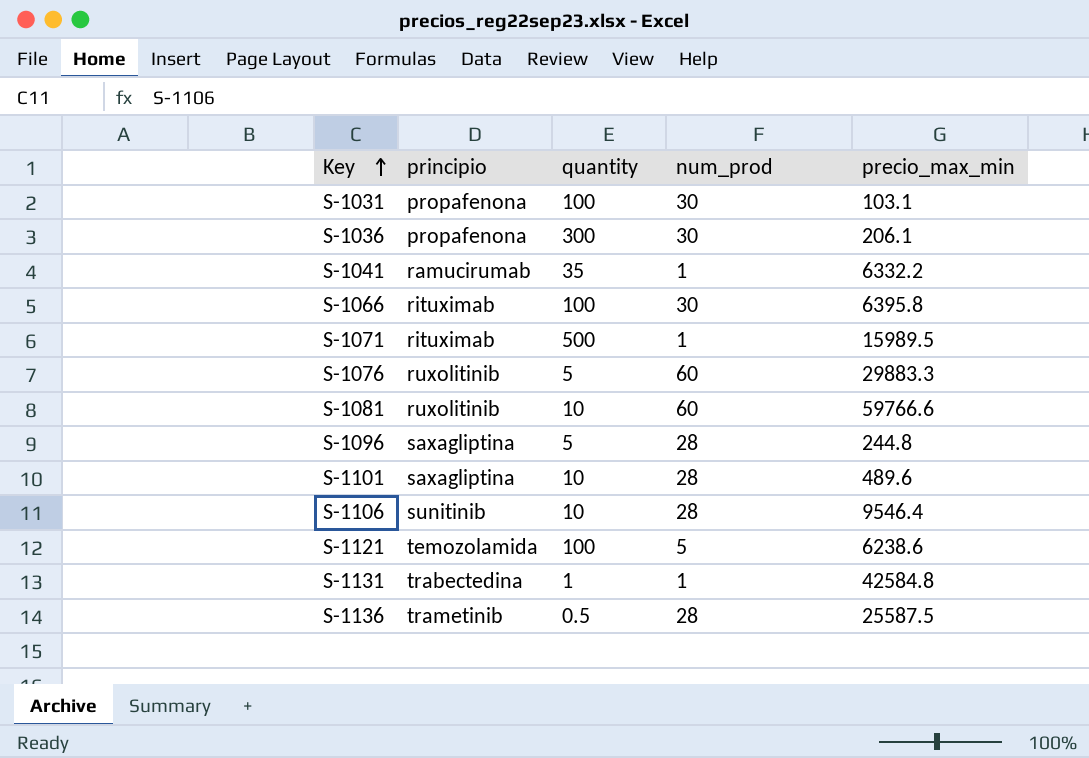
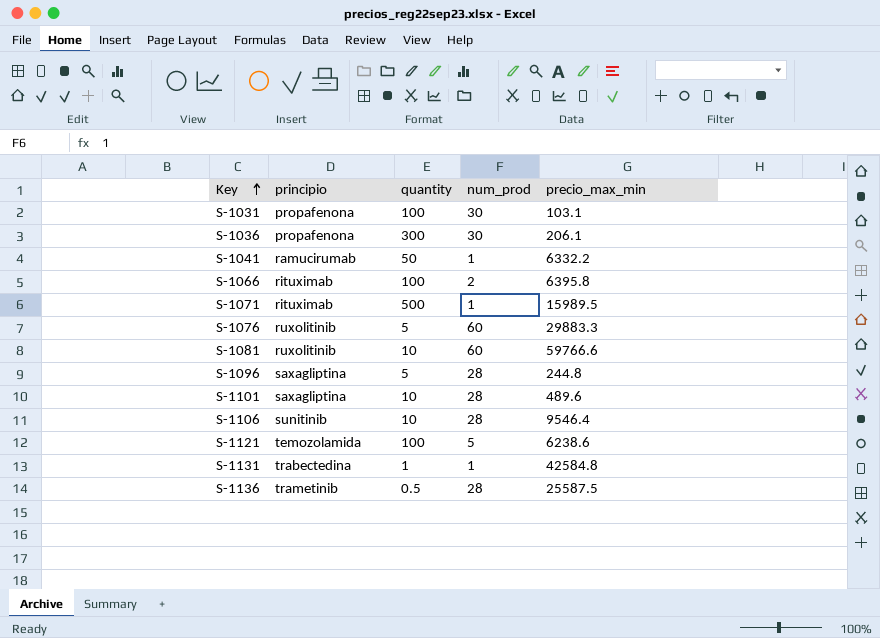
S-1041 | quantity: 35 -> 50
S-1066 | num_prod: 30 -> 2

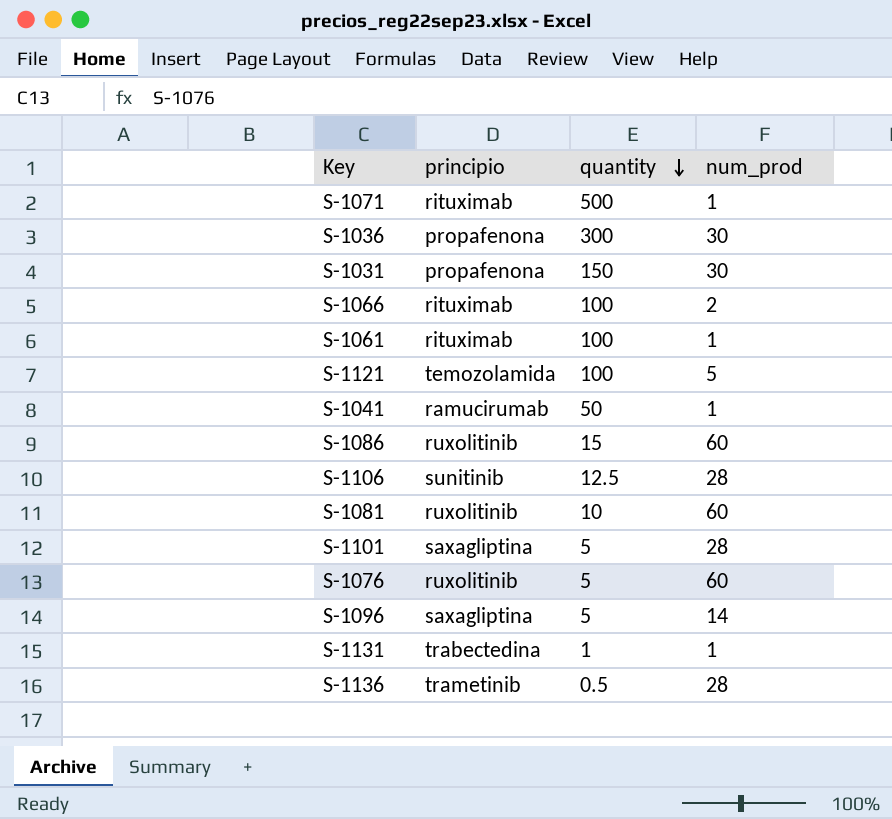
row order: Key ascending -> quantity descending
column precio_max_min | position: 5 -> none
S-1031 | quantity: 100 -> 150
row S-1061: none -> rituximab | 100 | 1
row S-1086: none -> ruxolitinib | 15 | 60
S-1106 | quantity: 10 -> 12.5
S-1101 | quantity: 10 -> 5
S-1096 | num_prod: 28 -> 14

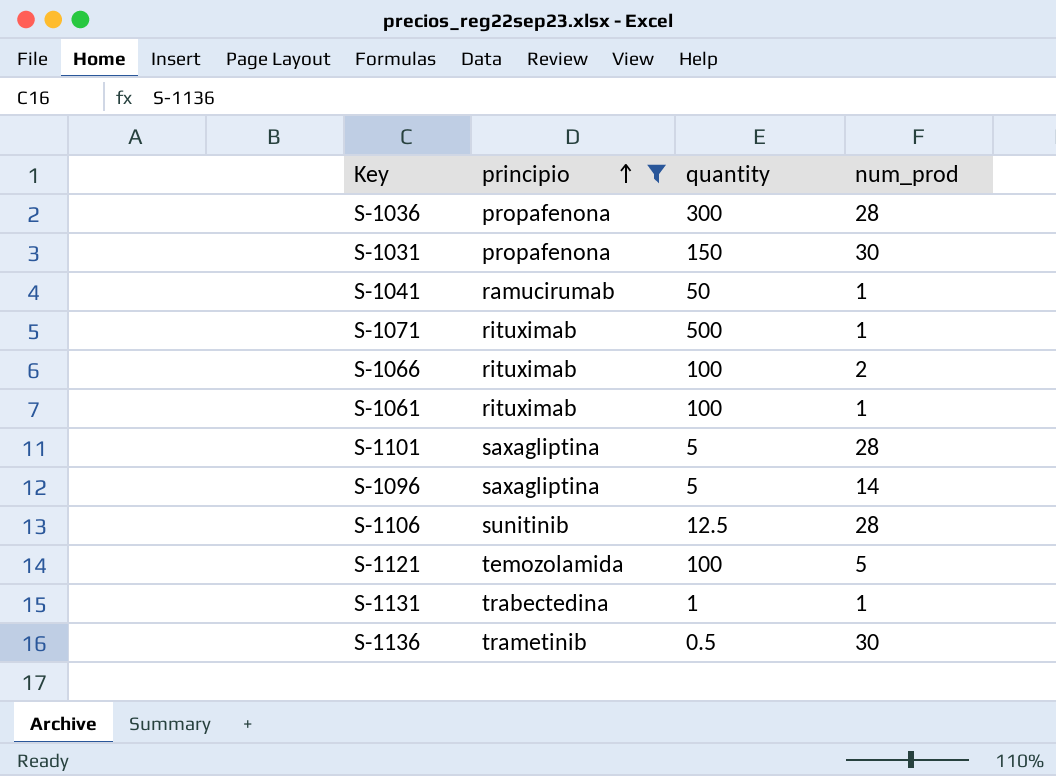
filter: none -> principio != ruxolitinib
row order: quantity descending -> principio ascending
S-1036 | num_prod: 30 -> 28
S-1136 | num_prod: 28 -> 30

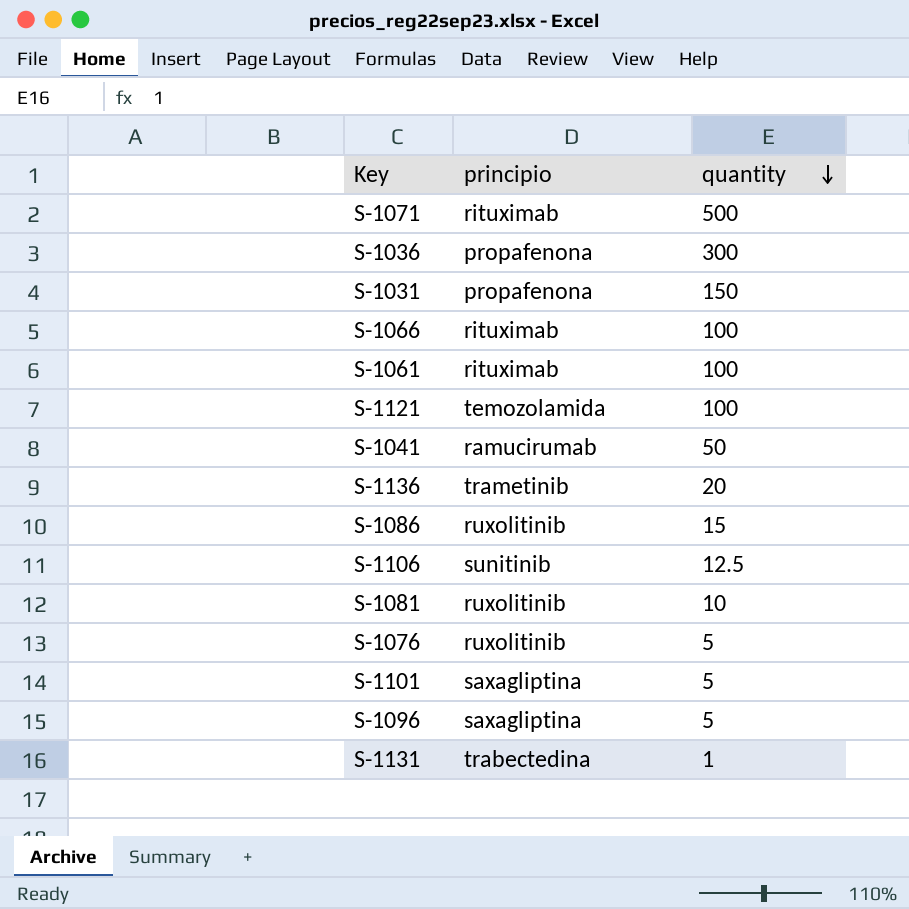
filter: principio != ruxolitinib -> none
row order: principio ascending -> quantity descending
column num_prod | position: 4 -> none
S-1136 | quantity: 0.5 -> 20

